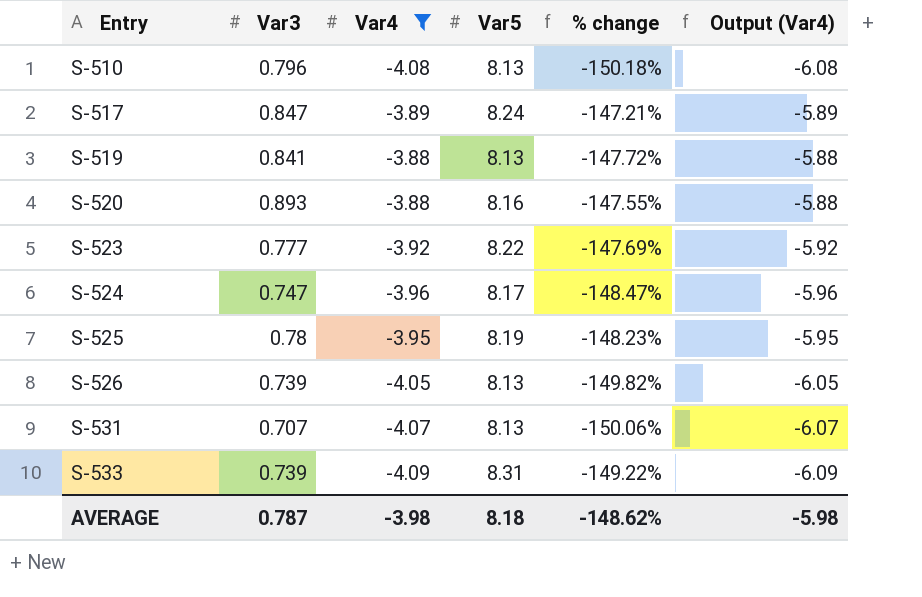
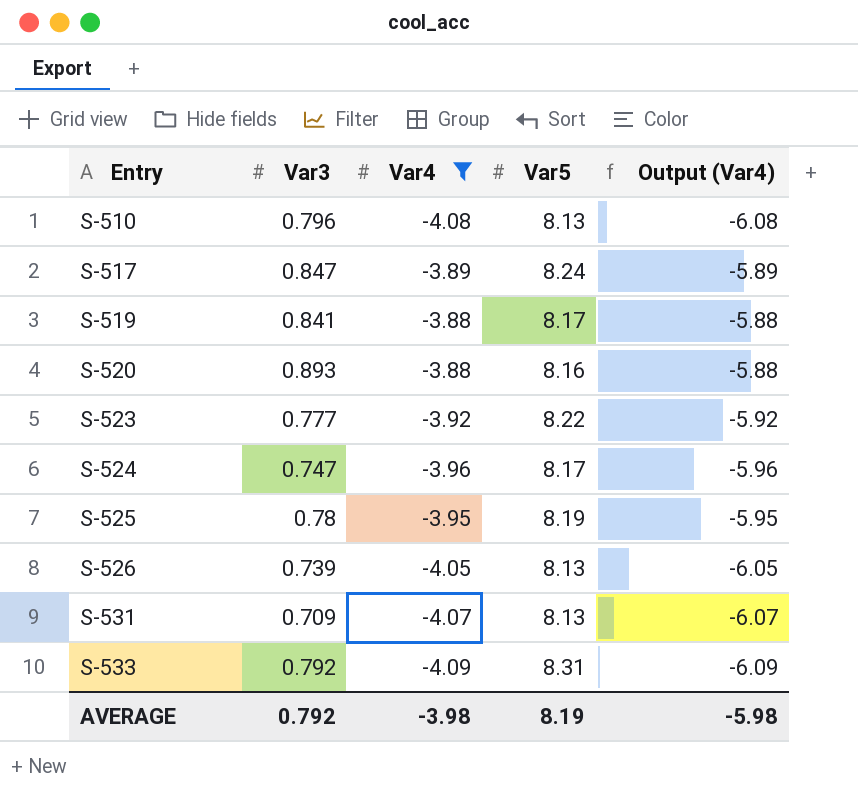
column % change | formula: ([Var4] - [Var5]) / [Var5] -> none
S-519 | Var5: 8.13 -> 8.17
S-531 | Var3: 0.707 -> 0.709
S-533 | Var3: 0.739 -> 0.792
AVERAGE | Var3: 0.787 -> 0.792
AVERAGE | Var5: 8.18 -> 8.19

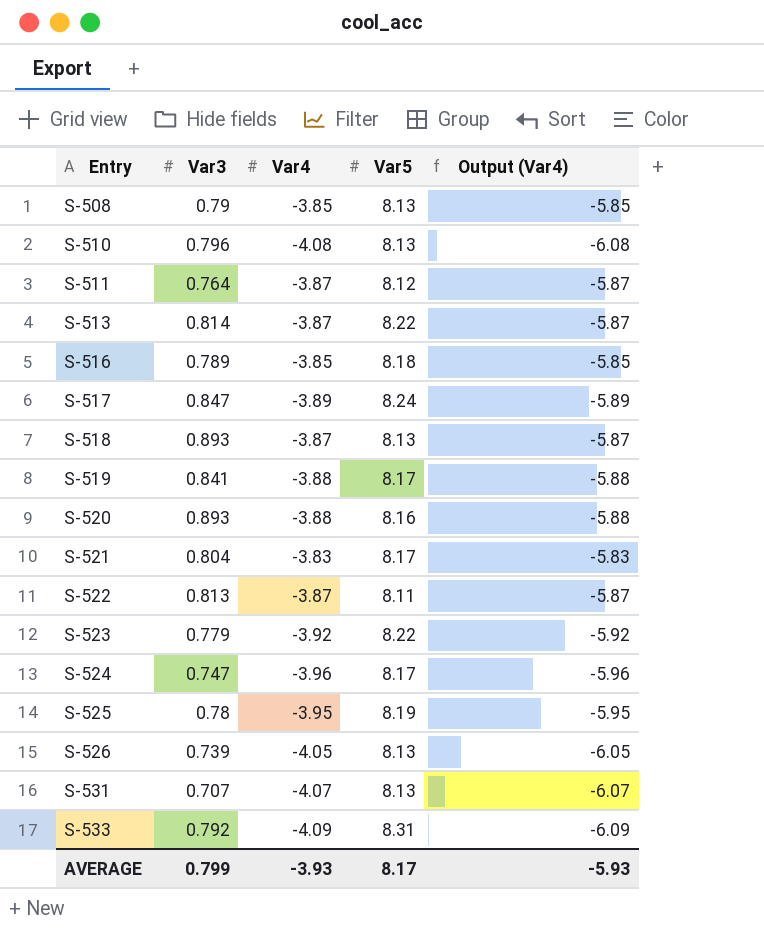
filter: Var4 <= -3.88 -> none
S-523 | Var3: 0.777 -> 0.779
S-531 | Var3: 0.709 -> 0.707
AVERAGE | Var3: 0.792 -> 0.799
AVERAGE | Var4: -3.98 -> -3.93
AVERAGE | Var5: 8.19 -> 8.17
AVERAGE | Output (Var4): -5.98 -> -5.93

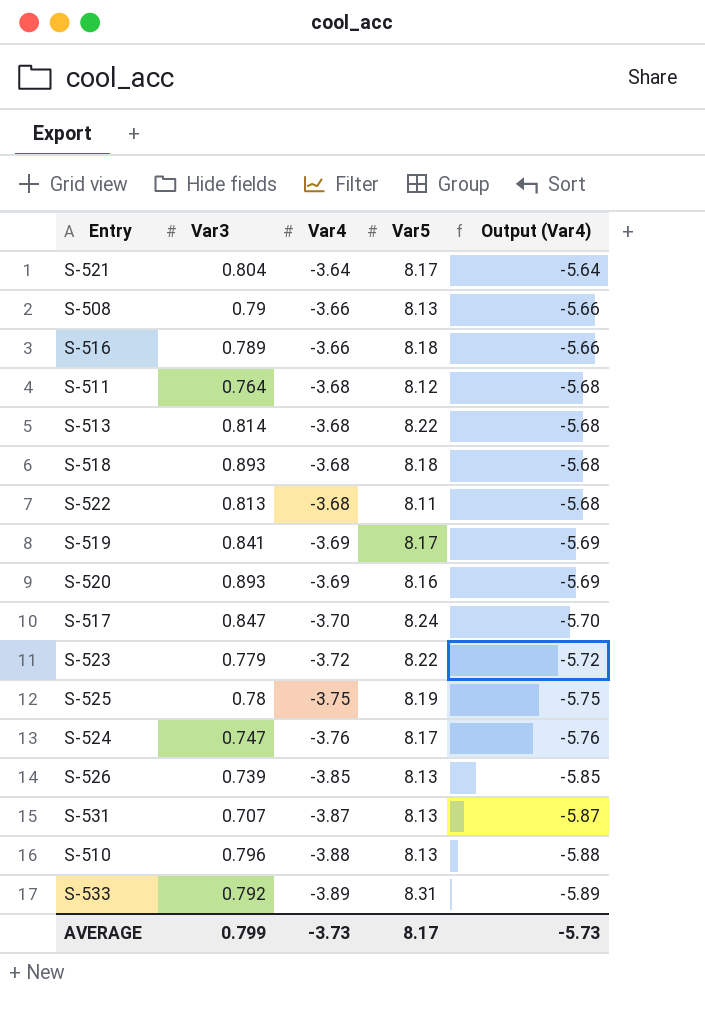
row order: Entry ascending -> Var4 descending
S-521 | Var4: -3.83 -> -3.64
S-521 | Output (Var4): -5.83 -> -5.64
S-508 | Var4: -3.85 -> -3.66
S-508 | Output (Var4): -5.85 -> -5.66
S-516 | Var4: -3.85 -> -3.66
S-516 | Output (Var4): -5.85 -> -5.66
S-511 | Var4: -3.87 -> -3.68
S-511 | Output (Var4): -5.87 -> -5.68
S-513 | Var4: -3.87 -> -3.68
S-513 | Output (Var4): -5.87 -> -5.68
S-518 | Var4: -3.87 -> -3.68
S-518 | Var5: 8.13 -> 8.18
S-518 | Output (Var4): -5.87 -> -5.68
S-522 | Var4: -3.87 -> -3.68
S-522 | Output (Var4): -5.87 -> -5.68
S-519 | Var4: -3.88 -> -3.69
S-519 | Output (Var4): -5.88 -> -5.69
S-520 | Var4: -3.88 -> -3.69
S-520 | Output (Var4): -5.88 -> -5.69
S-517 | Var4: -3.89 -> -3.70
S-517 | Output (Var4): -5.89 -> -5.70
S-523 | Var4: -3.92 -> -3.72
S-523 | Output (Var4): -5.92 -> -5.72
S-525 | Var4: -3.95 -> -3.75
S-525 | Output (Var4): -5.95 -> -5.75
S-524 | Var4: -3.96 -> -3.76
S-524 | Output (Var4): -5.96 -> -5.76
S-526 | Var4: -4.05 -> -3.85
S-526 | Output (Var4): -6.05 -> -5.85
S-531 | Var4: -4.07 -> -3.87
S-531 | Output (Var4): -6.07 -> -5.87
S-510 | Var4: -4.08 -> -3.88
S-510 | Output (Var4): -6.08 -> -5.88
S-533 | Var4: -4.09 -> -3.89
S-533 | Output (Var4): -6.09 -> -5.89
AVERAGE | Var4: -3.93 -> -3.73
AVERAGE | Output (Var4): -5.93 -> -5.73

